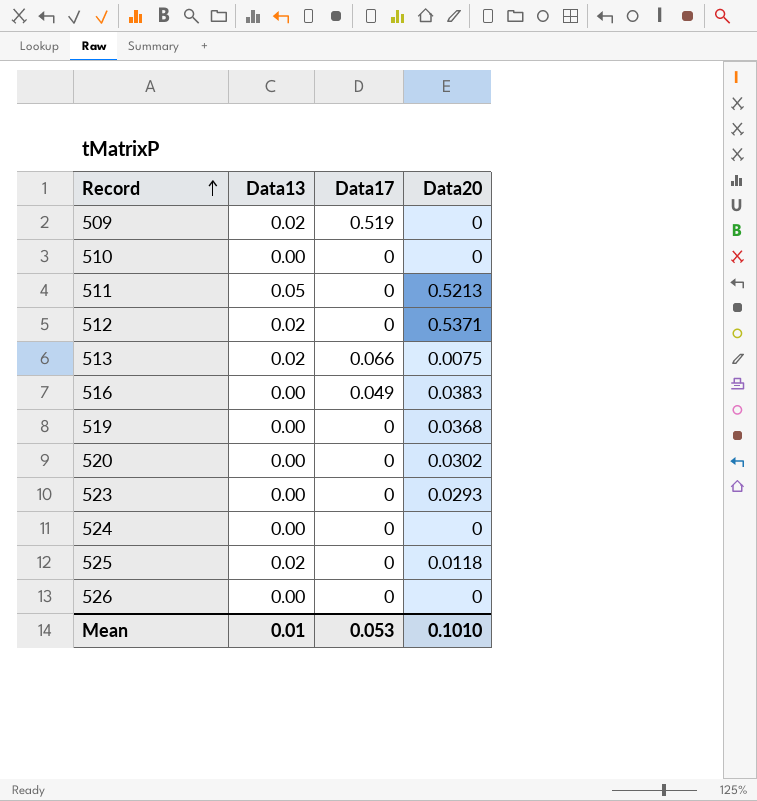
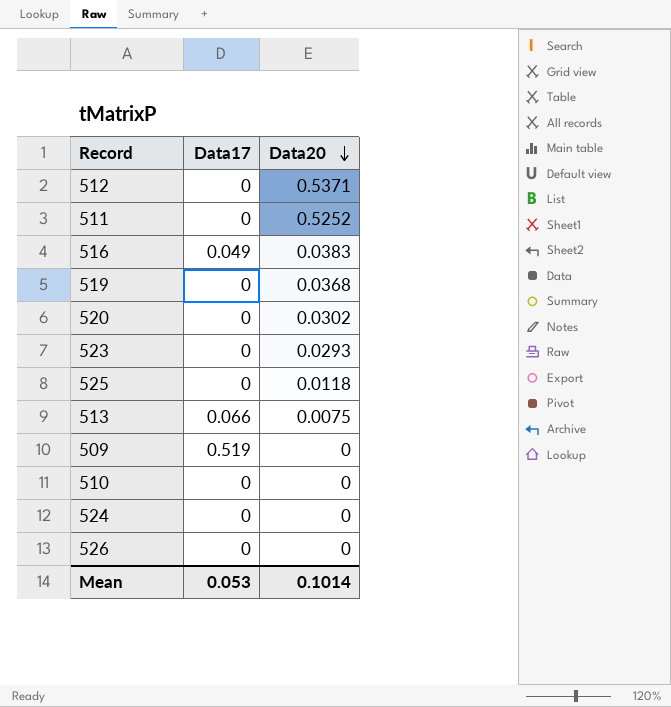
row order: Record ascending -> Data20 descending
column Data13 | position: 2 -> none
511 | Data20: 0.5213 -> 0.5252
Mean | Data20: 0.1010 -> 0.1014

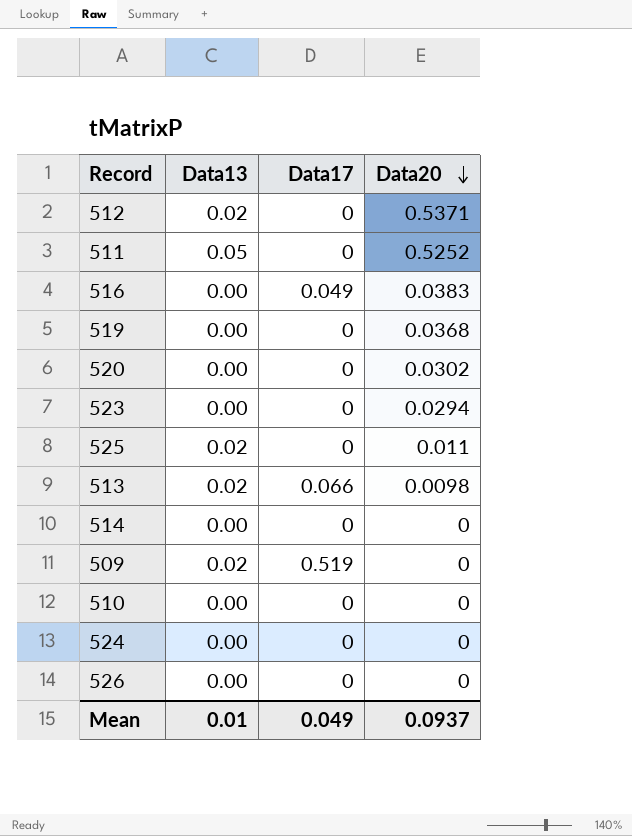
column Data13 | position: none -> 2
523 | Data20: 0.0293 -> 0.0294
525 | Data20: 0.0118 -> 0.011
513 | Data20: 0.0075 -> 0.0098
row 514: none -> 0.00 | 0 | 0
Mean | Data17: 0.053 -> 0.049
Mean | Data20: 0.1014 -> 0.0937

